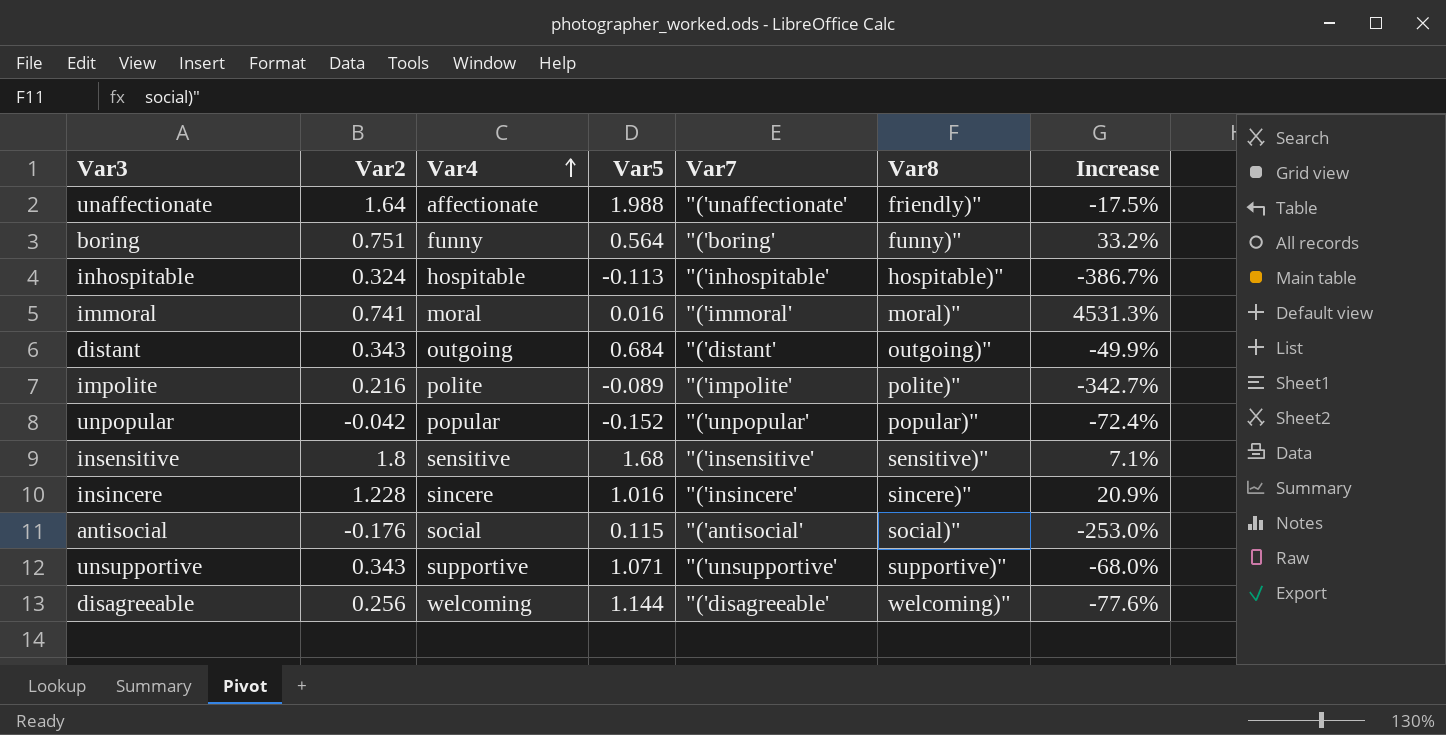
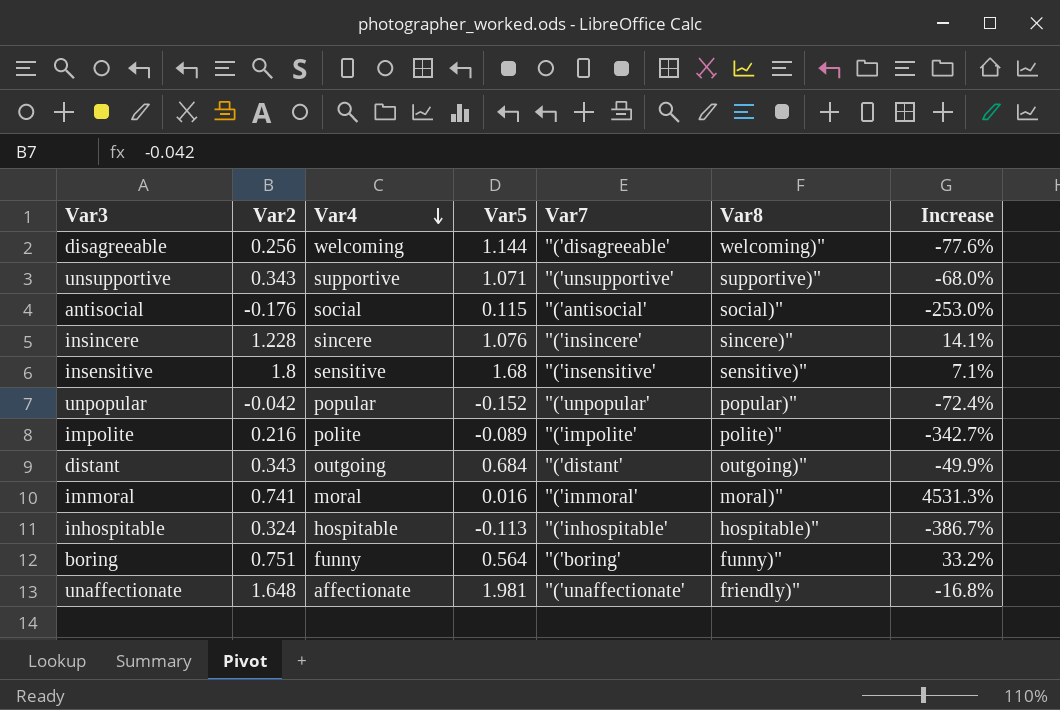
row order: Var4 ascending -> Var4 descending
insincere | Var5: 1.016 -> 1.076
insincere | Increase: 20.9% -> 14.1%
unaffectionate | Var2: 1.64 -> 1.648
unaffectionate | Var5: 1.988 -> 1.981
unaffectionate | Increase: -17.5% -> -16.8%

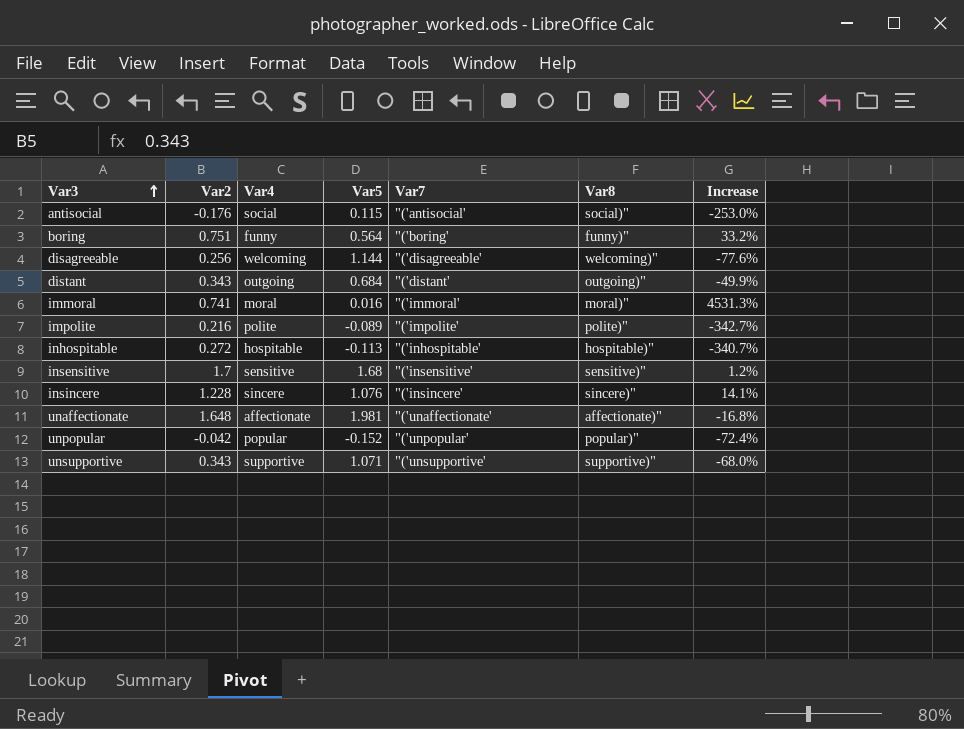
row order: Var4 descending -> Var3 ascending
inhospitable | Var2: 0.324 -> 0.272
inhospitable | Increase: -386.7% -> -340.7%
insensitive | Var2: 1.8 -> 1.7
insensitive | Increase: 7.1% -> 1.2%
unaffectionate | Var8: friendly)" -> affectionate)"

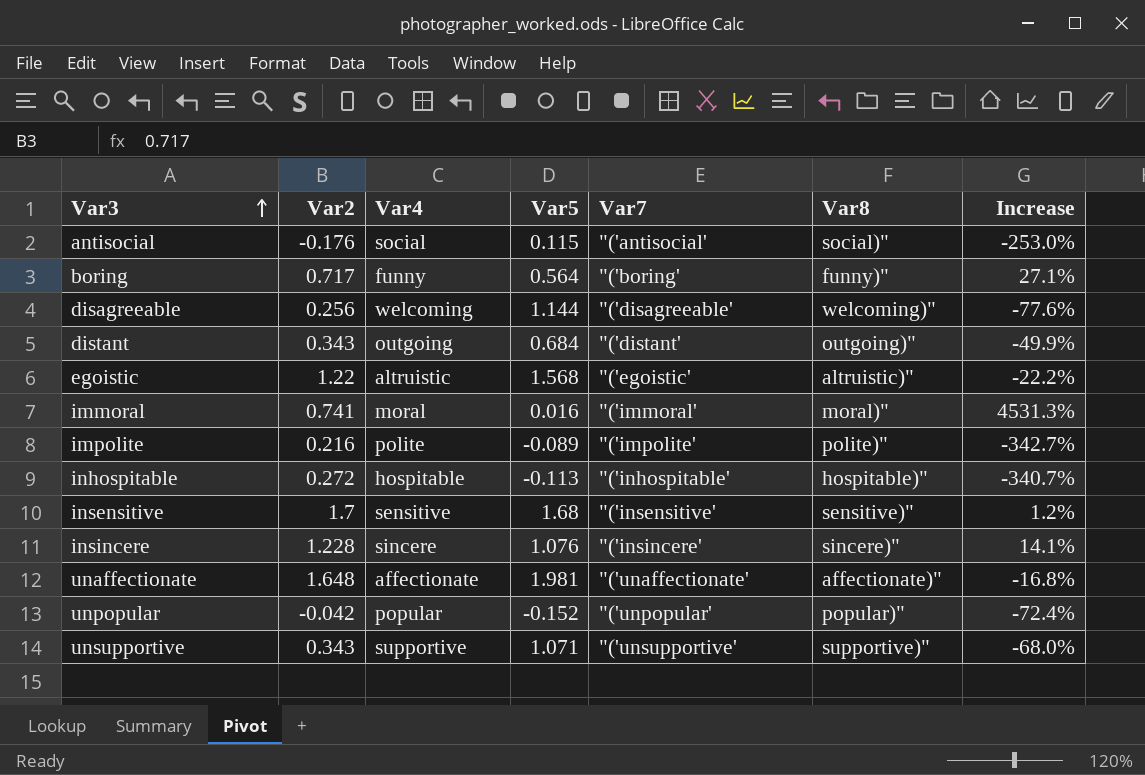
boring | Var2: 0.751 -> 0.717
boring | Increase: 33.2% -> 27.1%
row egoistic: none -> 1.22 | altruistic | 1.568 | "('egoistic' | altruistic)" | -22.2%

